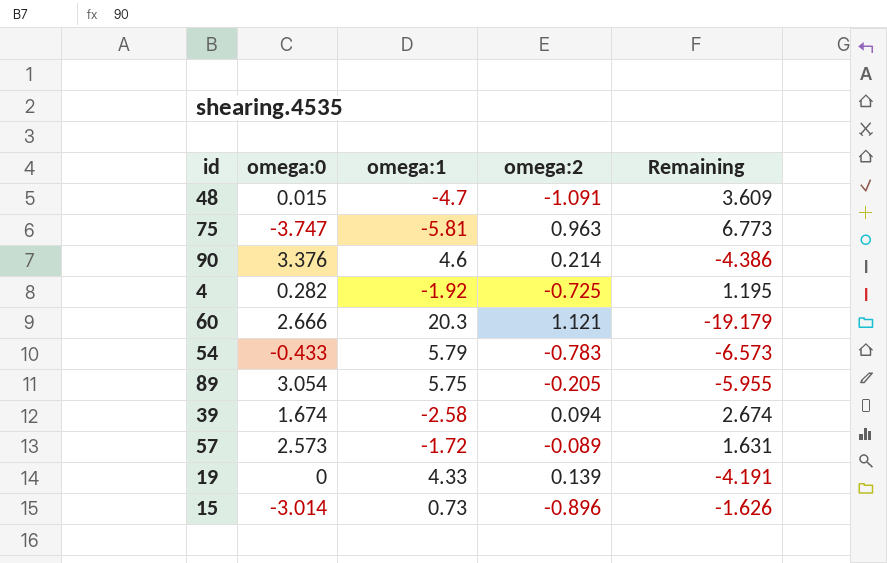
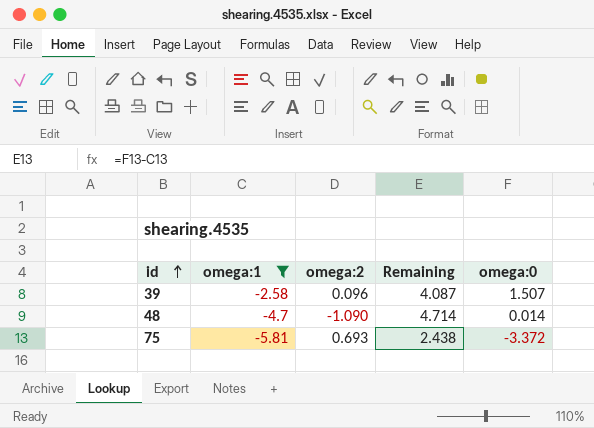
filter: none -> omega:1 <= -2.58
row order: none -> id ascending
column Remaining | formula: [omega:2] - [omega:1] -> [omega:0] - [omega:1]
column omega:0 | position: 2 -> 5
39 | omega:2: 0.094 -> 0.096
39 | omega:0: 1.674 -> 1.507
48 | omega:2: -1.091 -> -1.090
48 | omega:0: 0.015 -> 0.014
75 | omega:2: 0.963 -> 0.693
75 | omega:0: -3.747 -> -3.372

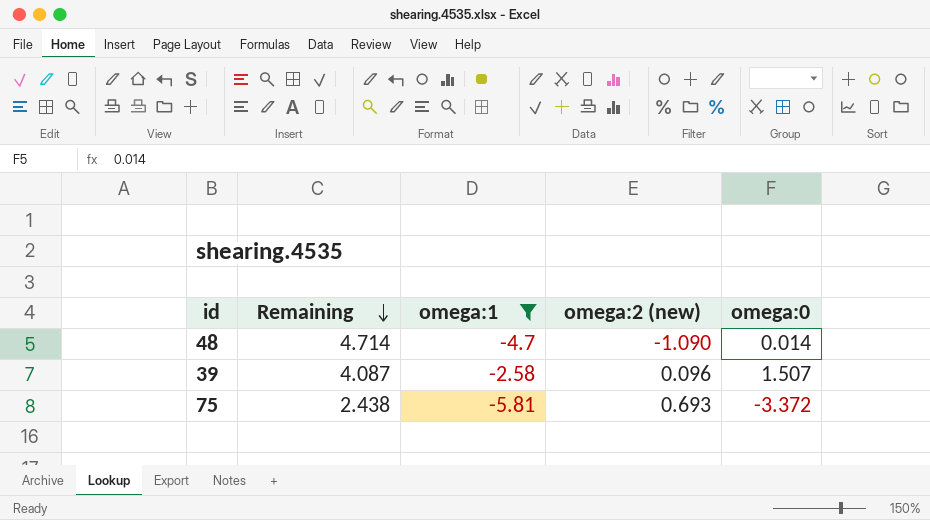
row order: id ascending -> Remaining descending
column Remaining | position: 4 -> 2
column name: omega:2 -> omega:2 (new)

